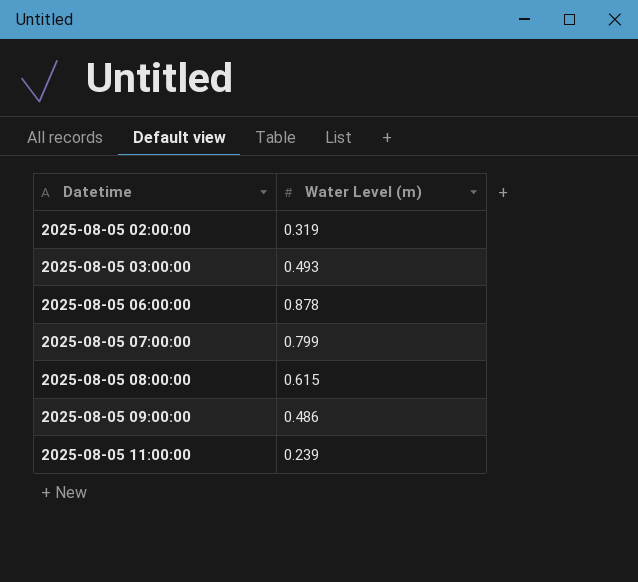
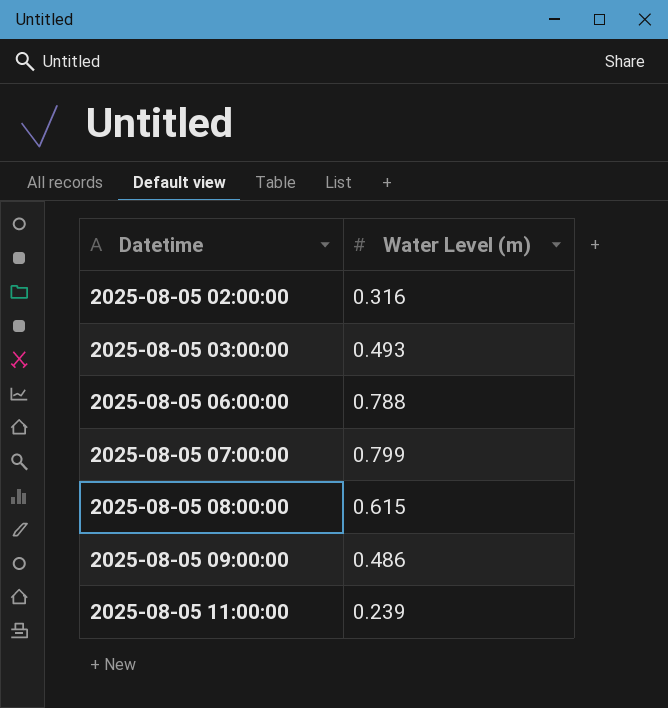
2025-08-05 02:00:00 | Water Level (m): 0.319 -> 0.316
2025-08-05 06:00:00 | Water Level (m): 0.878 -> 0.788

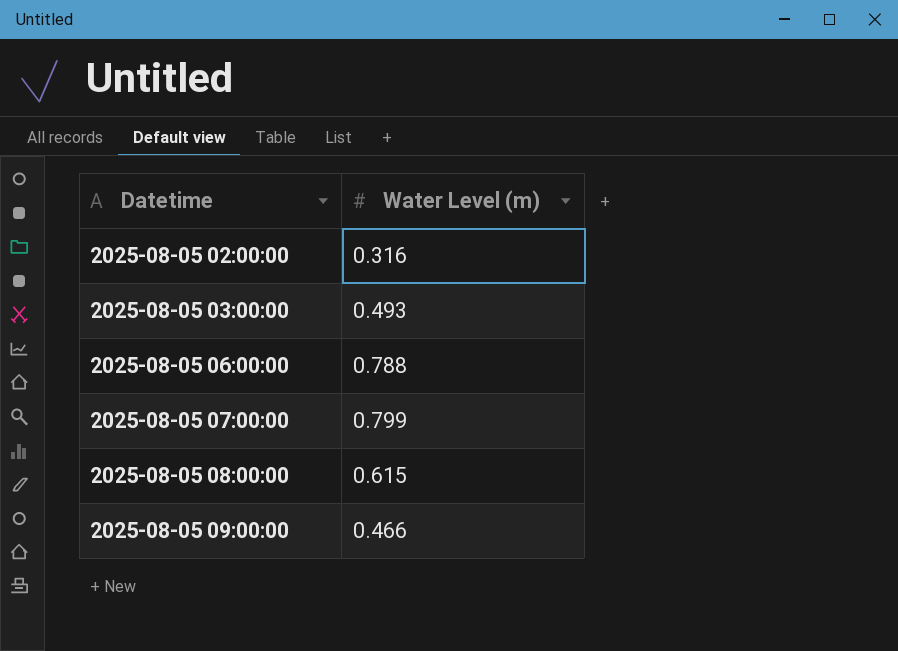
row 2025-08-05 11:00:00: 0.239 -> none
2025-08-05 09:00:00 | Water Level (m): 0.486 -> 0.466

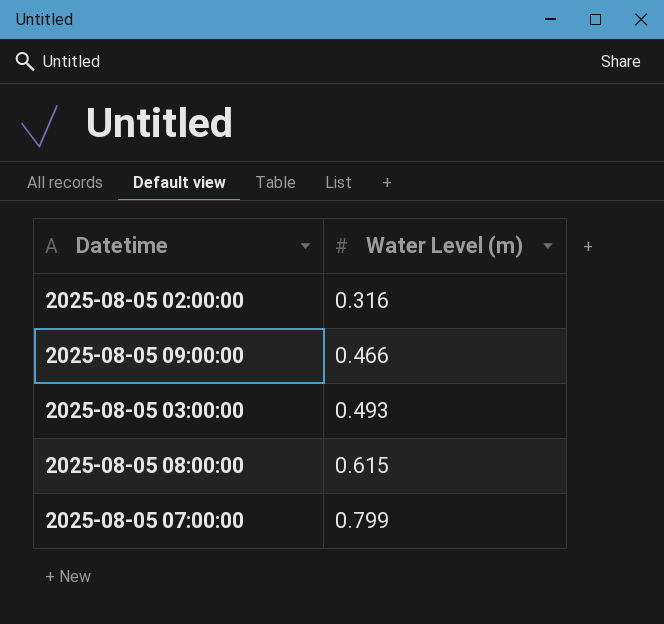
row order: Datetime ascending -> Water Level (m) ascending
row 2025-08-05 06:00:00: 0.788 -> none

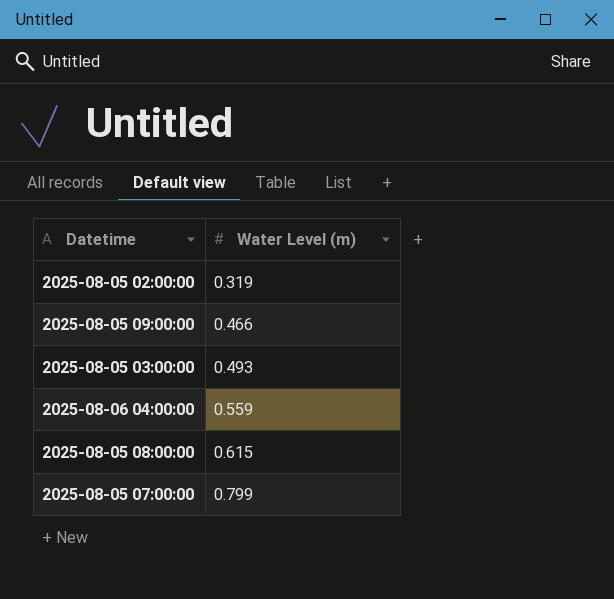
2025-08-05 02:00:00 | Water Level (m): 0.316 -> 0.319
row 2025-08-06 04:00:00: none -> 0.559

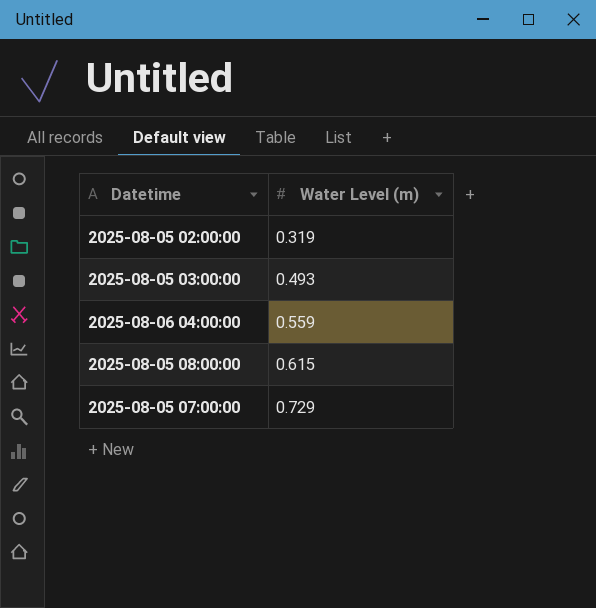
row 2025-08-05 09:00:00: 0.466 -> none
2025-08-05 07:00:00 | Water Level (m): 0.799 -> 0.729

